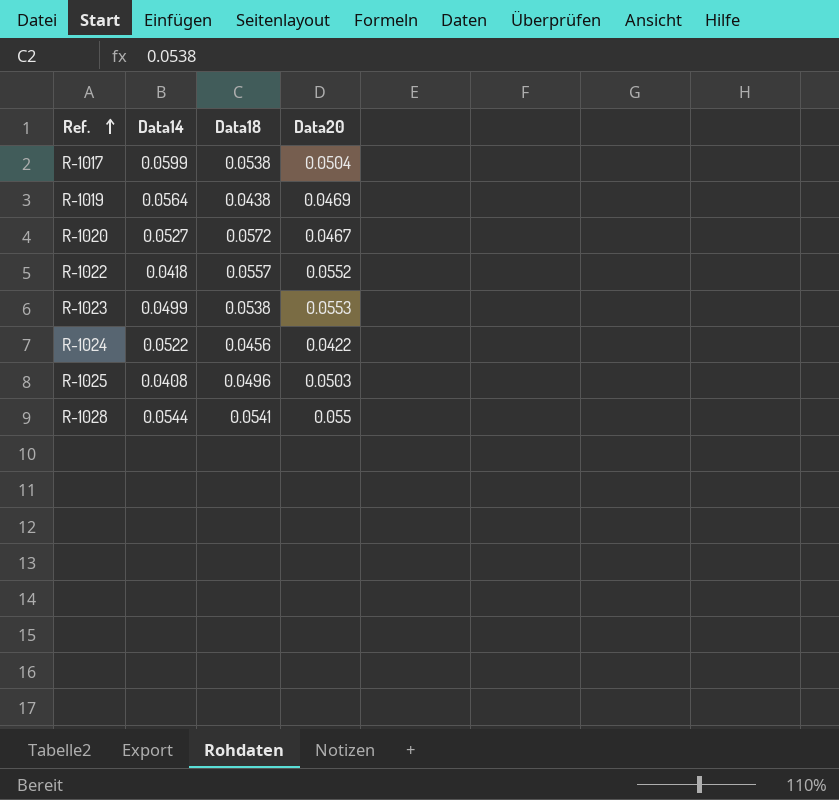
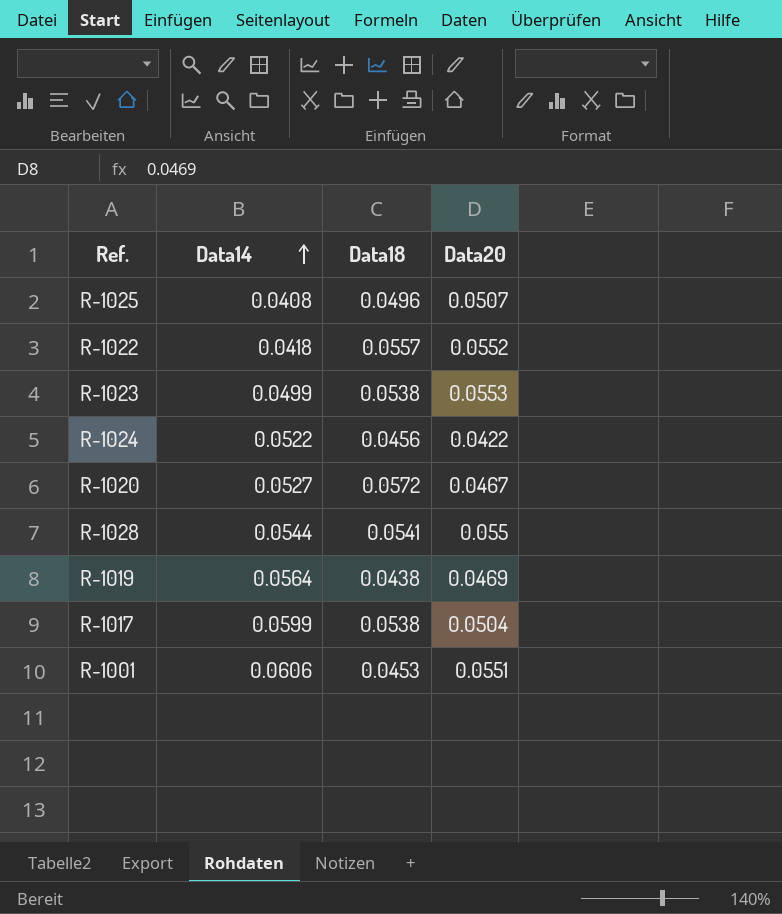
row order: Ref. ascending -> Data14 ascending
R-1025 | Data20: 0.0503 -> 0.0507
row R-1001: none -> 0.0606 | 0.0453 | 0.0551

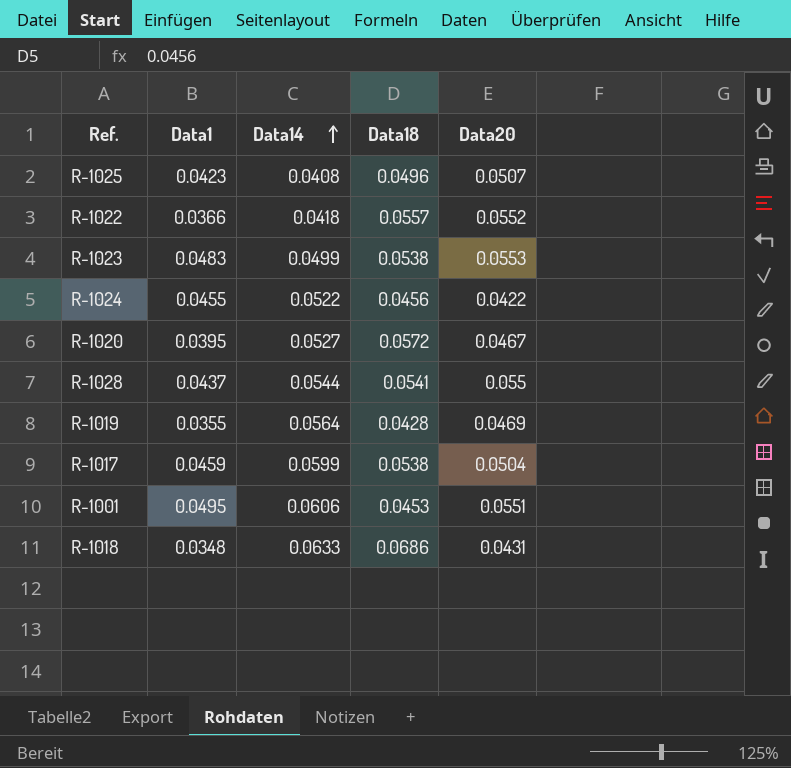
column Data1 | position: none -> 2
R-1019 | Data18: 0.0438 -> 0.0428
row R-1018: none -> 0.0348 | 0.0633 | 0.0686 | 0.0431

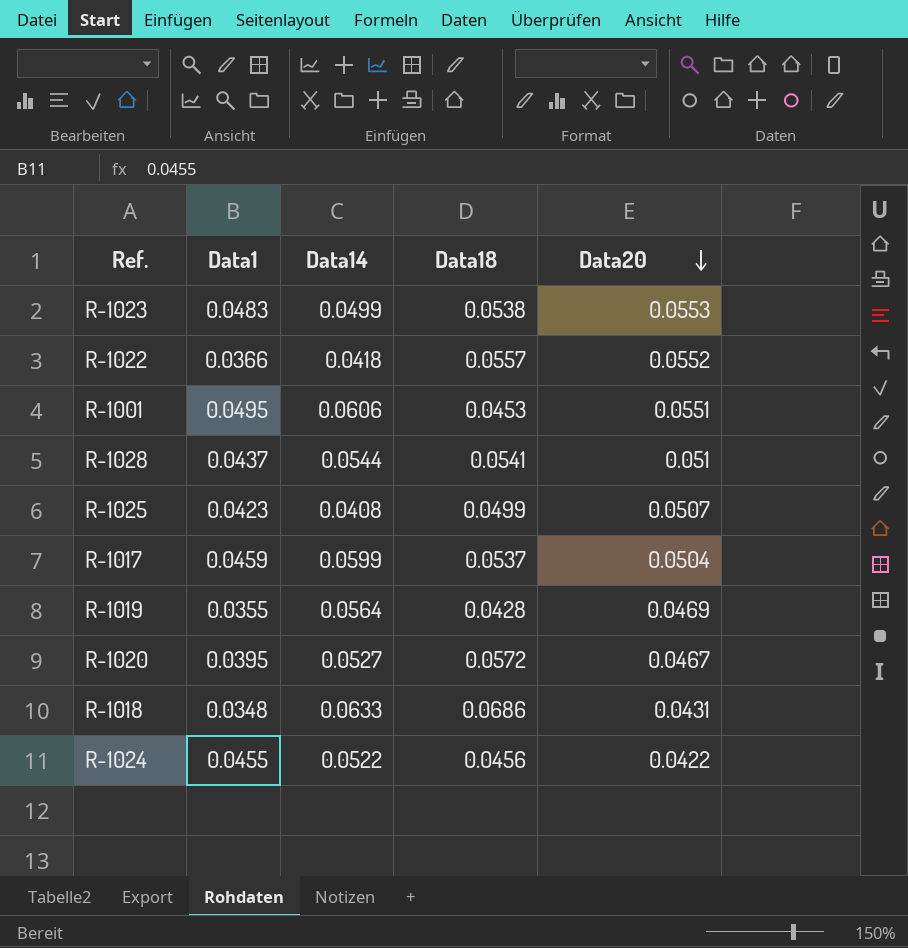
row order: Data14 ascending -> Data20 descending
R-1028 | Data20: 0.055 -> 0.051
R-1025 | Data18: 0.0496 -> 0.0499
R-1017 | Data18: 0.0538 -> 0.0537

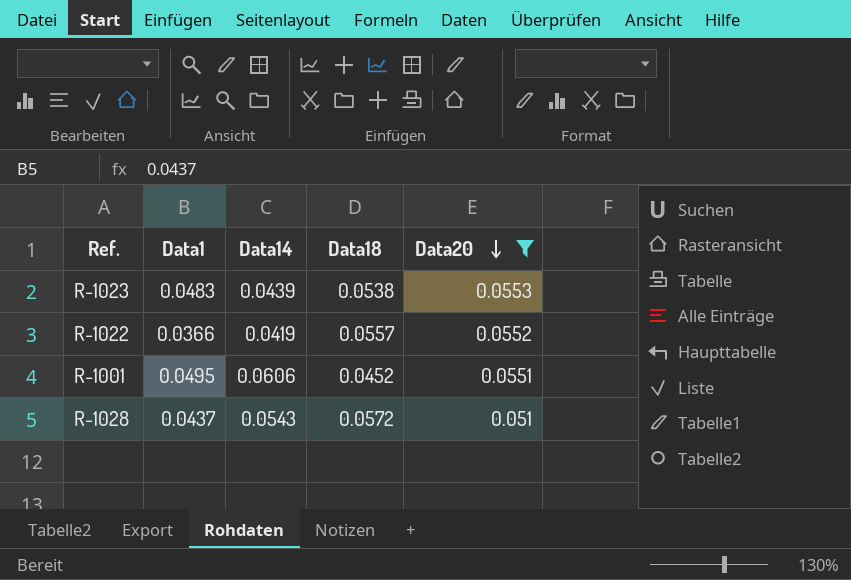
filter: none -> Data20 >= 0.051
R-1023 | Data14: 0.0499 -> 0.0439
R-1022 | Data14: 0.0418 -> 0.0419
R-1001 | Data18: 0.0453 -> 0.0452
R-1028 | Data14: 0.0544 -> 0.0543
R-1028 | Data18: 0.0541 -> 0.0572

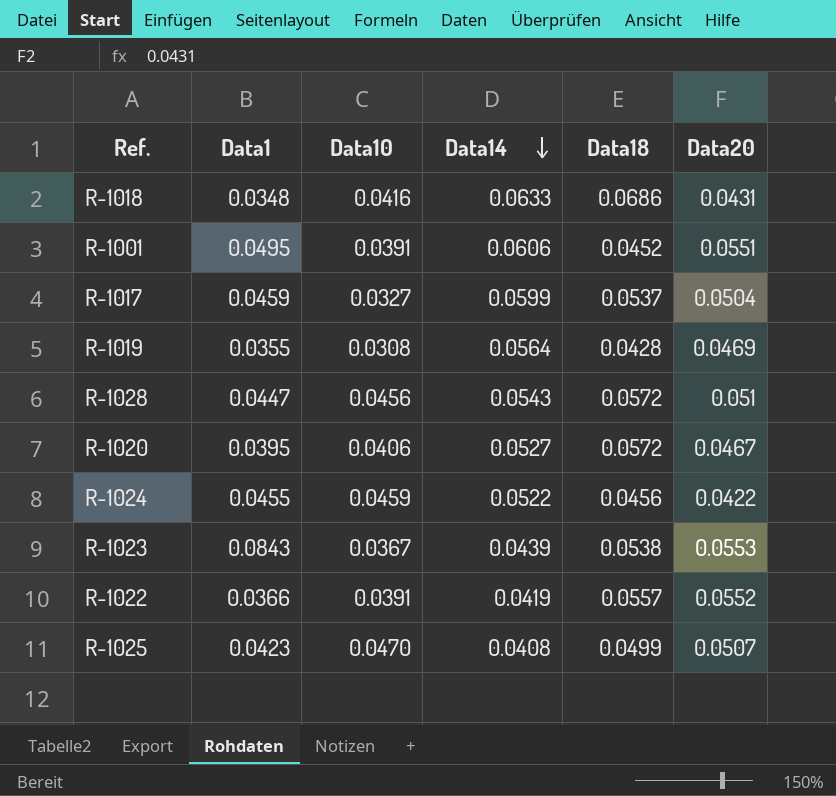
filter: Data20 >= 0.051 -> none
row order: Data20 descending -> Data14 descending
column Data10 | position: none -> 3
R-1028 | Data1: 0.0437 -> 0.0447
R-1023 | Data1: 0.0483 -> 0.0843

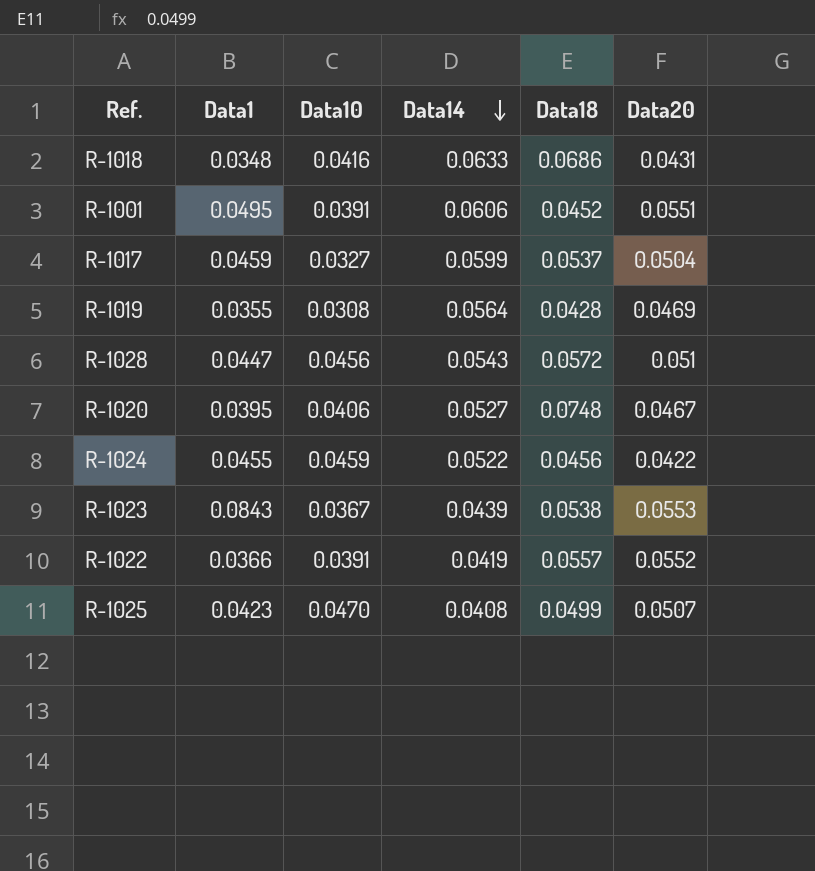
R-1020 | Data18: 0.0572 -> 0.0748

